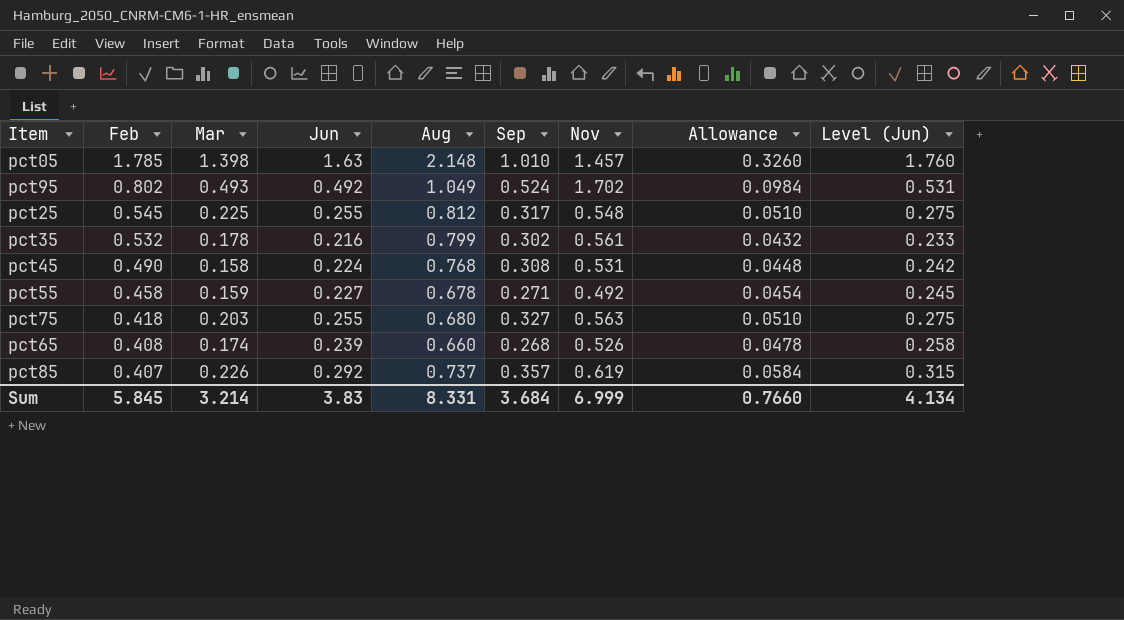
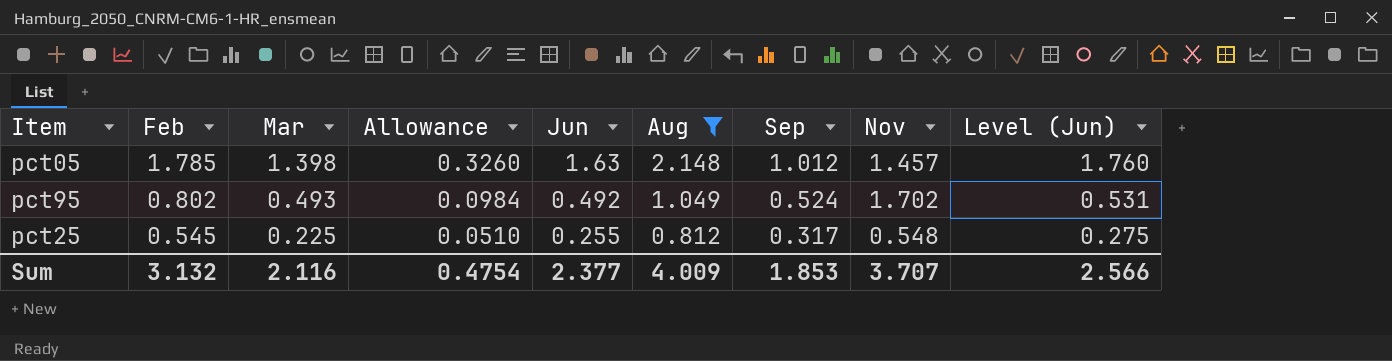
filter: none -> Aug >= 0.812
column Allowance | position: 8 -> 4
pct05 | Sep: 1.010 -> 1.012
Sum | Feb: 5.845 -> 3.132
Sum | Mar: 3.214 -> 2.116
Sum | Allowance: 0.7660 -> 0.4754
Sum | Jun: 3.83 -> 2.377
Sum | Aug: 8.331 -> 4.009
Sum | Sep: 3.684 -> 1.853
Sum | Nov: 6.999 -> 3.707
Sum | Level (Jun): 4.134 -> 2.566

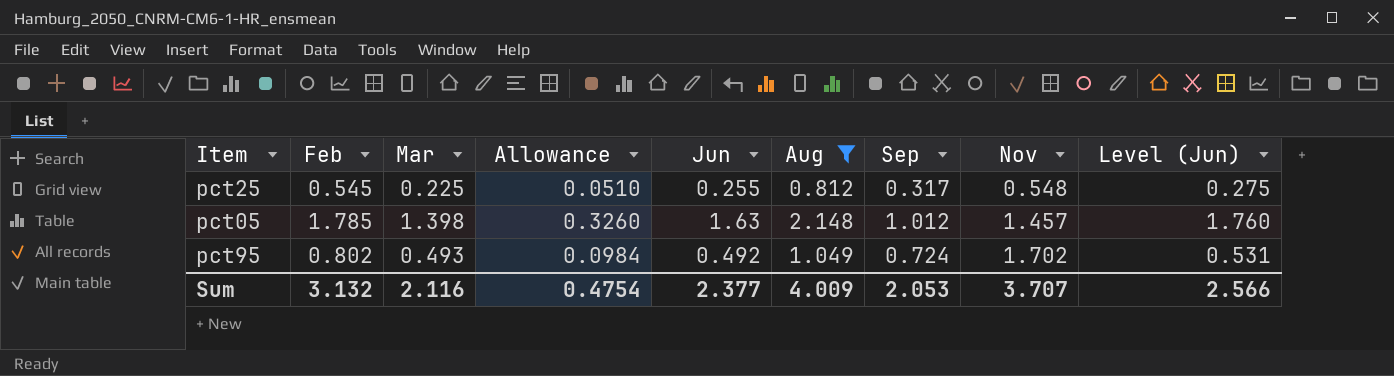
row order: Feb descending -> Nov ascending
pct95 | Sep: 0.524 -> 0.724
Sum | Sep: 1.853 -> 2.053

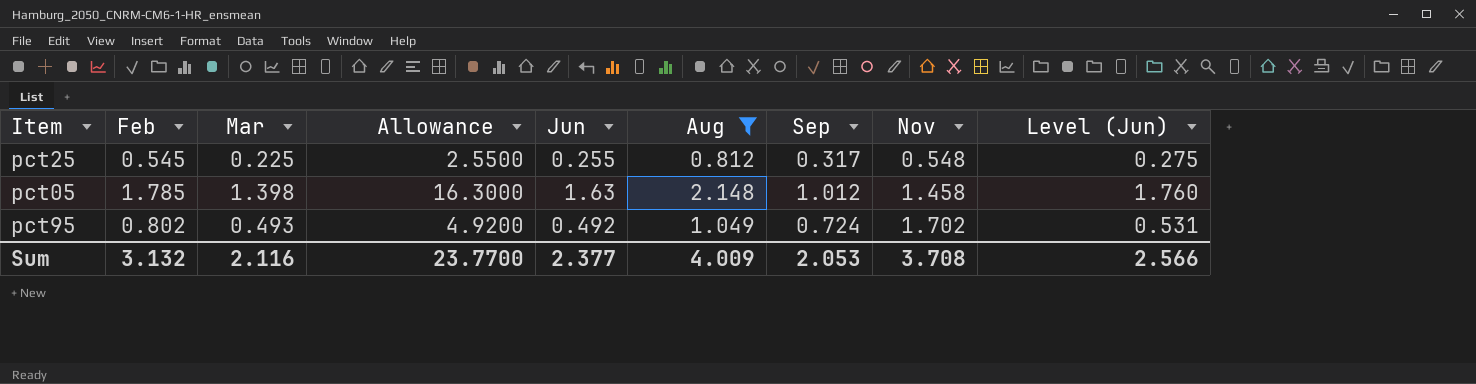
column Allowance | formula: [Jun] * 0.2 -> [Jun] * 10
pct05 | Nov: 1.457 -> 1.458
Sum | Allowance: 0.4754 -> 23.7700
Sum | Nov: 3.707 -> 3.708

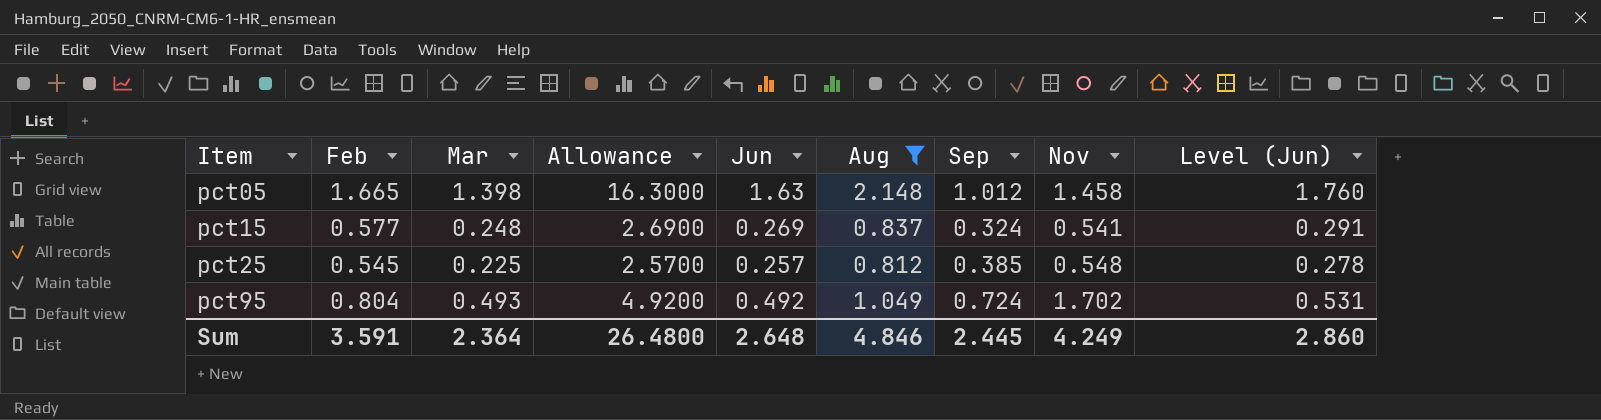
row order: Nov ascending -> Item ascending
pct05 | Feb: 1.785 -> 1.665
row pct15: none -> 0.577 | 0.248 | 2.6900 | 0.269 | 0.837 | 0.324 | 0.541 | 0.291
pct25 | Allowance: 2.5500 -> 2.5700
pct25 | Jun: 0.255 -> 0.257
pct25 | Sep: 0.317 -> 0.385
pct25 | Level (Jun): 0.275 -> 0.278
pct95 | Feb: 0.802 -> 0.804
Sum | Feb: 3.132 -> 3.591
Sum | Mar: 2.116 -> 2.364
Sum | Allowance: 23.7700 -> 26.4800
Sum | Jun: 2.377 -> 2.648
Sum | Aug: 4.009 -> 4.846
Sum | Sep: 2.053 -> 2.445
Sum | Nov: 3.708 -> 4.249
Sum | Level (Jun): 2.566 -> 2.860

